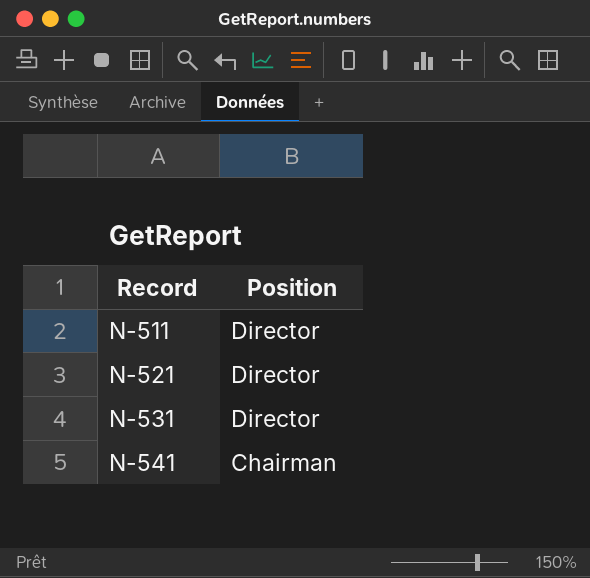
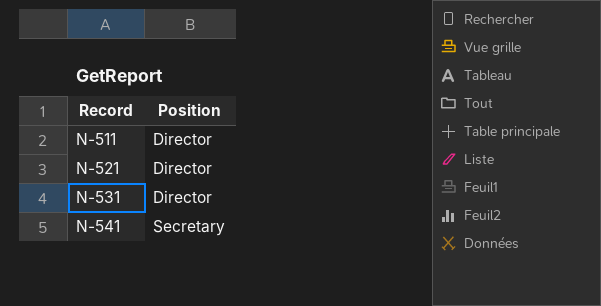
N-541 | Position: Chairman -> Secretary

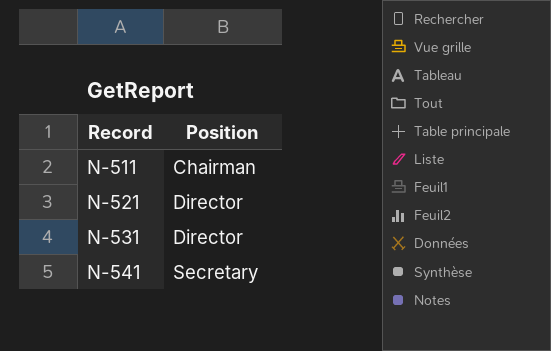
N-511 | Position: Director -> Chairman

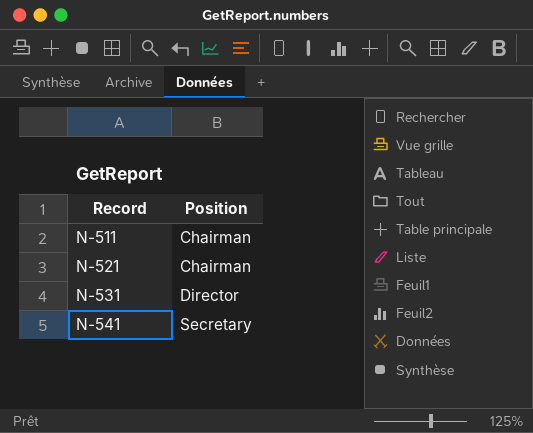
N-521 | Position: Director -> Chairman

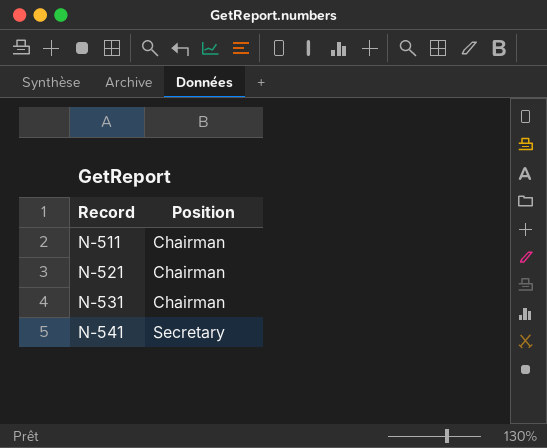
N-531 | Position: Director -> Chairman

